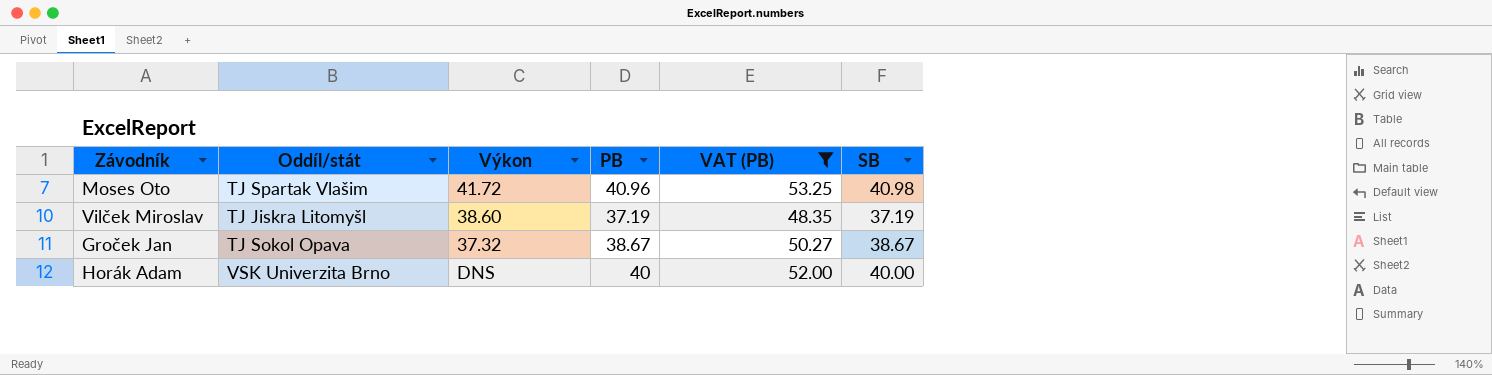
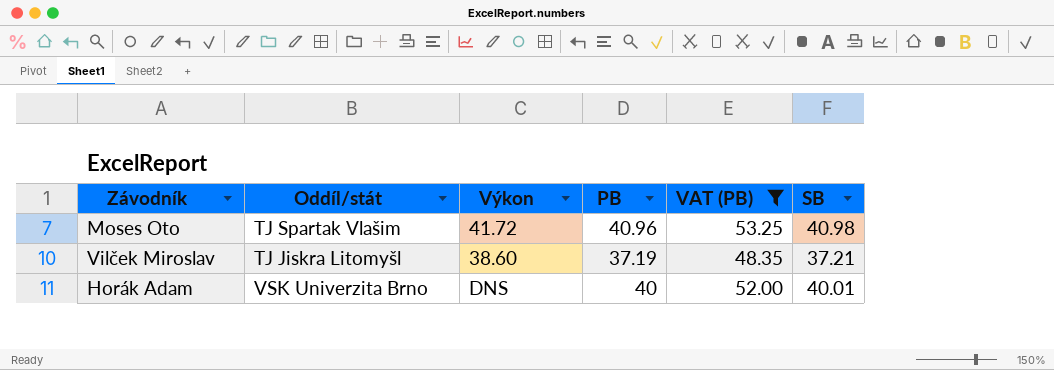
row Groček Jan: TJ Sokol Opava | 37.32 | 38.67 | 50.27 | 38.67 -> none
Vilček Miroslav | SB: 37.19 -> 37.21
Horák Adam | SB: 40.00 -> 40.01

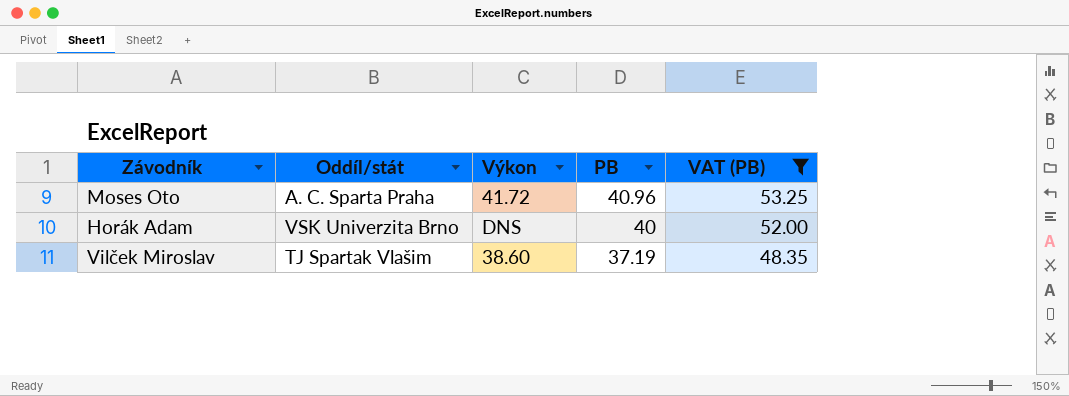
row order: none -> PB descending
column SB | position: 6 -> none
Moses Oto | Oddíl/stát: TJ Spartak Vlašim -> A. C. Sparta Praha
Vilček Miroslav | Oddíl/stát: TJ Jiskra Litomyšl -> TJ Spartak Vlašim

